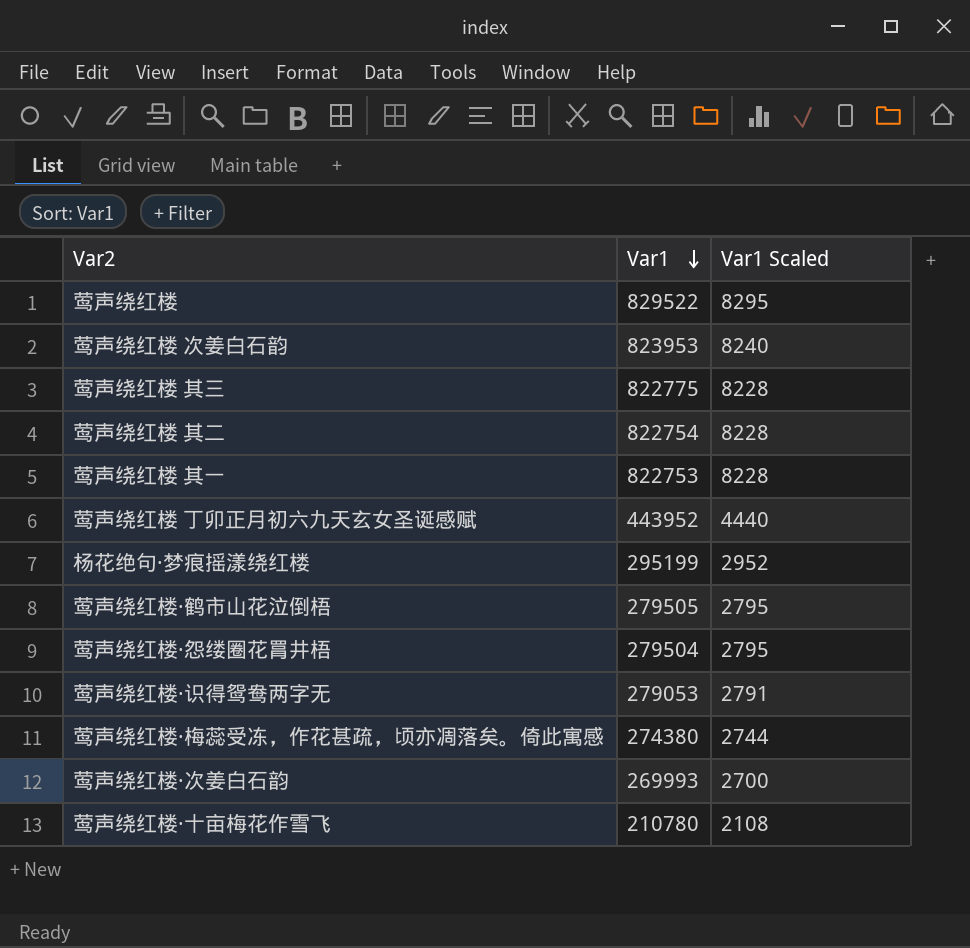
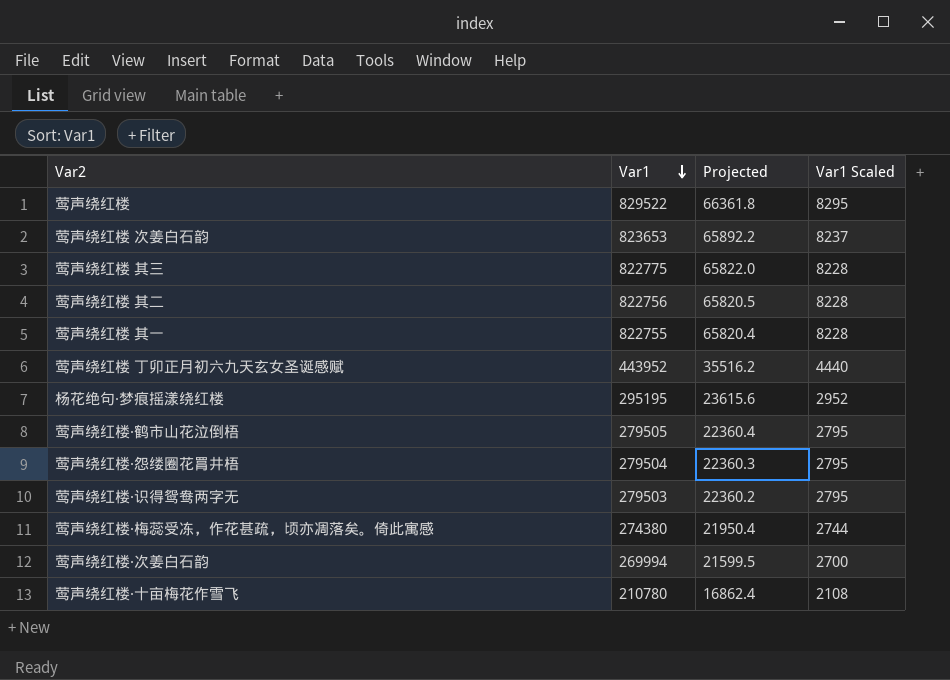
column Projected | formula: none -> [Var1] * 0.08
莺声绕红楼 次姜白石韵 | Var1: 823953 -> 823653
莺声绕红楼 次姜白石韵 | Var1 Scaled: 8240 -> 8237
莺声绕红楼 其二 | Var1: 822754 -> 822756
莺声绕红楼 其一 | Var1: 822753 -> 822755
杨花绝句·梦痕摇漾绕红楼 | Var1: 295199 -> 295195
莺声绕红楼·识得鸳鸯两字无 | Var1: 279053 -> 279503
莺声绕红楼·识得鸳鸯两字无 | Var1 Scaled: 2791 -> 2795
莺声绕红楼·次姜白石韵 | Var1: 269993 -> 269994

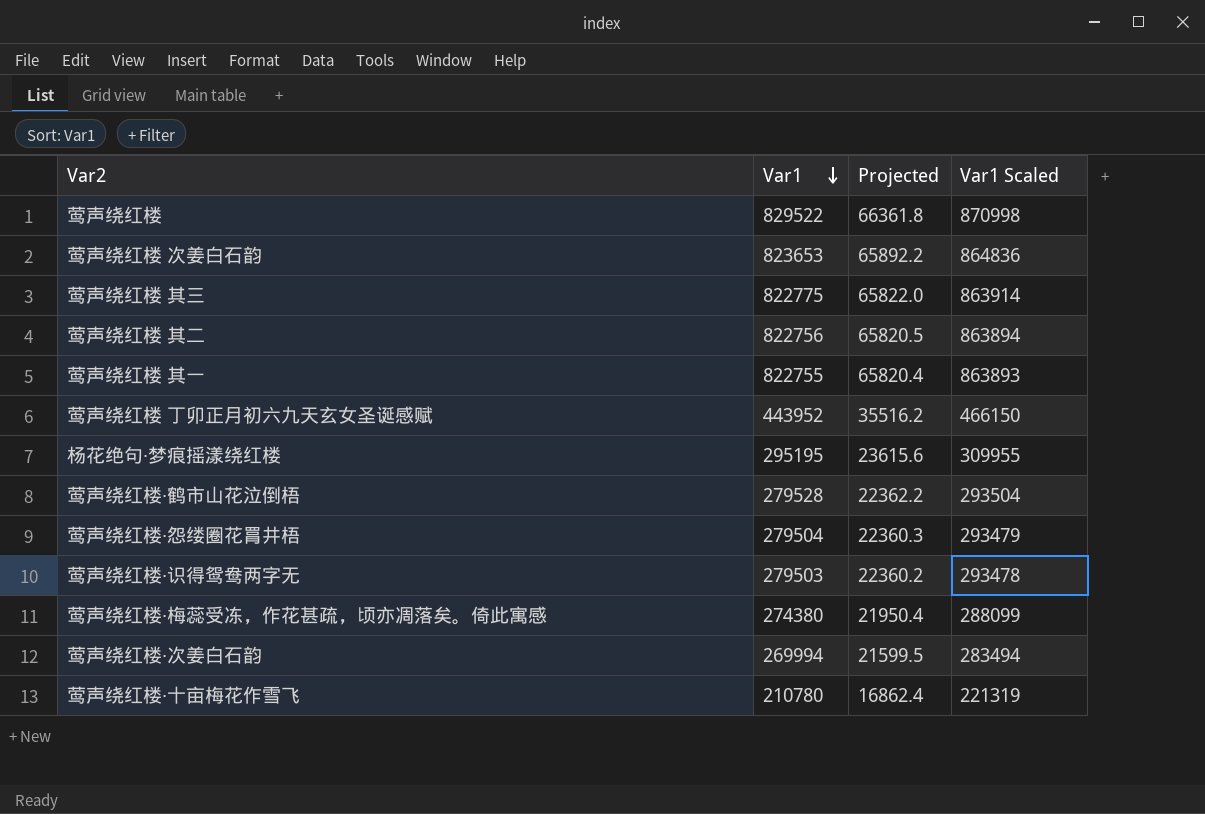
column Var1 Scaled | formula: [Var1] * 0.01 -> [Var1] * 1.05
莺声绕红楼·鹤市山花泣倒梧 | Var1: 279505 -> 279528
莺声绕红楼·鹤市山花泣倒梧 | Projected: 22360.4 -> 22362.2

